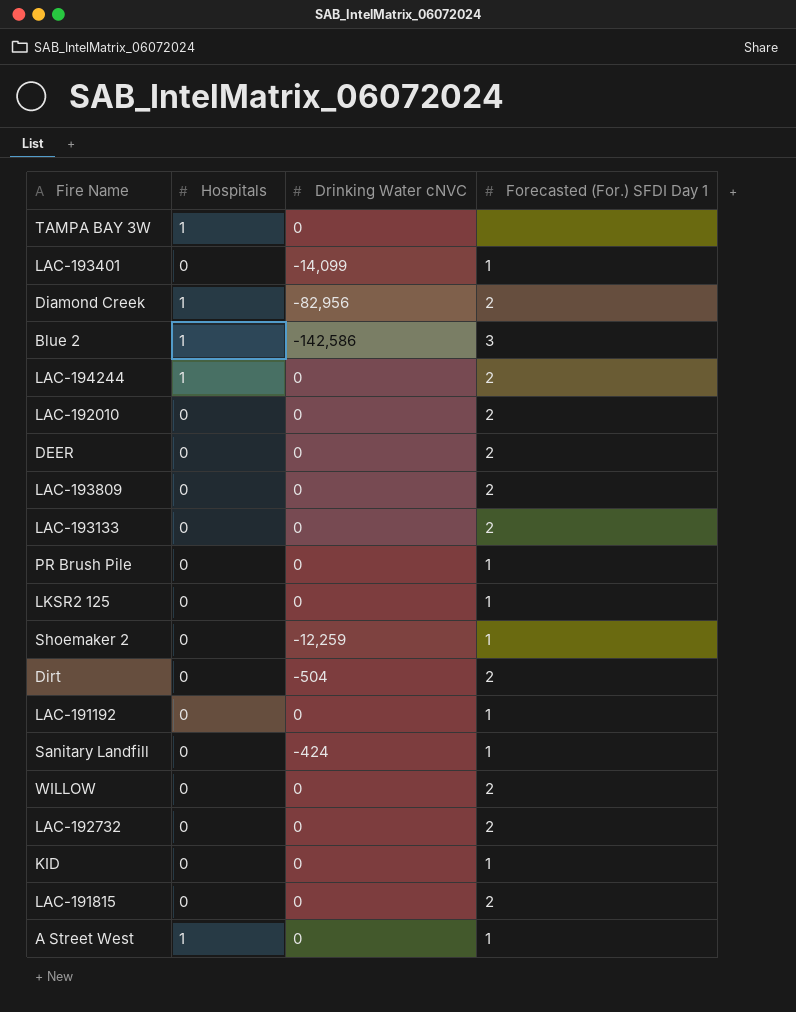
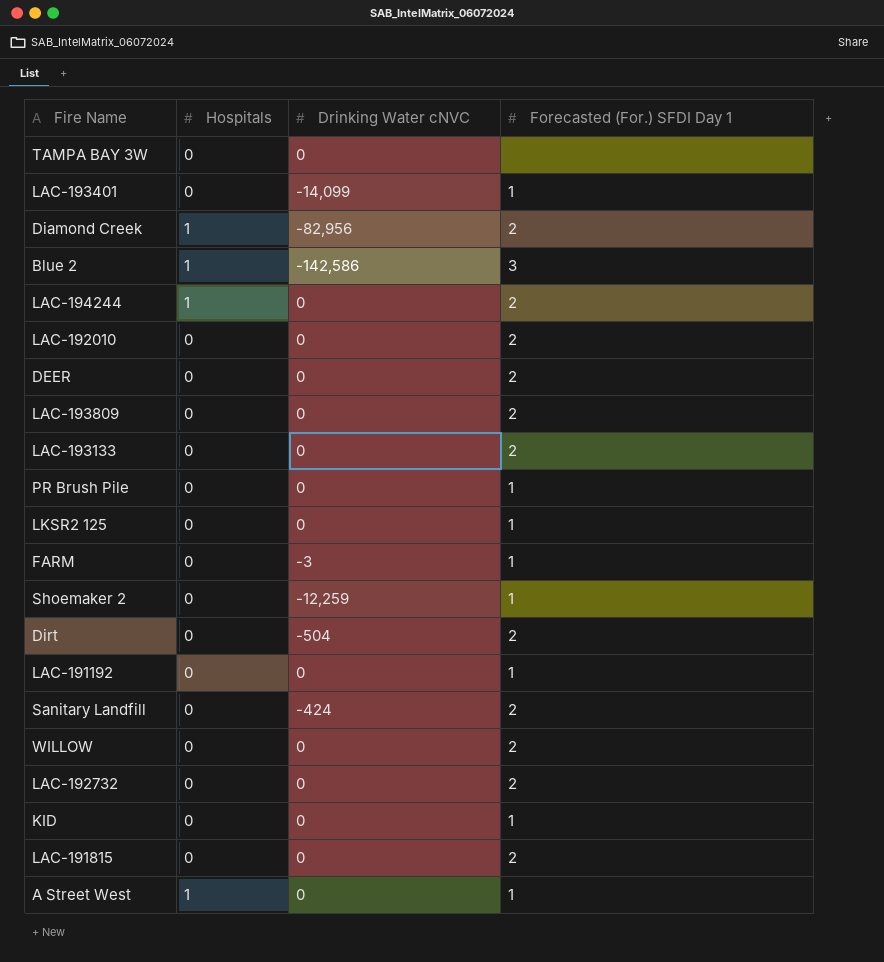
TAMPA BAY 3W | Hospitals: 1 -> 0
row FARM: none -> 0 | -3 | 1
Sanitary Landfill | Forecasted (For.) SFDI Day 1: 1 -> 2

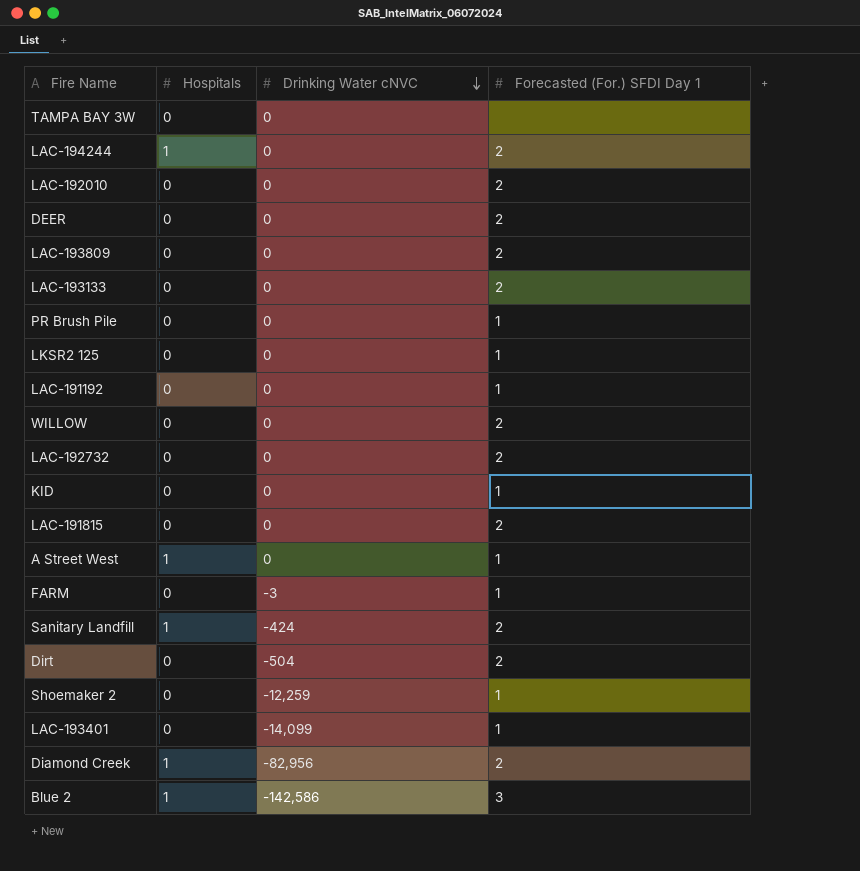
row order: none -> Drinking Water cNVC descending
Sanitary Landfill | Hospitals: 0 -> 1

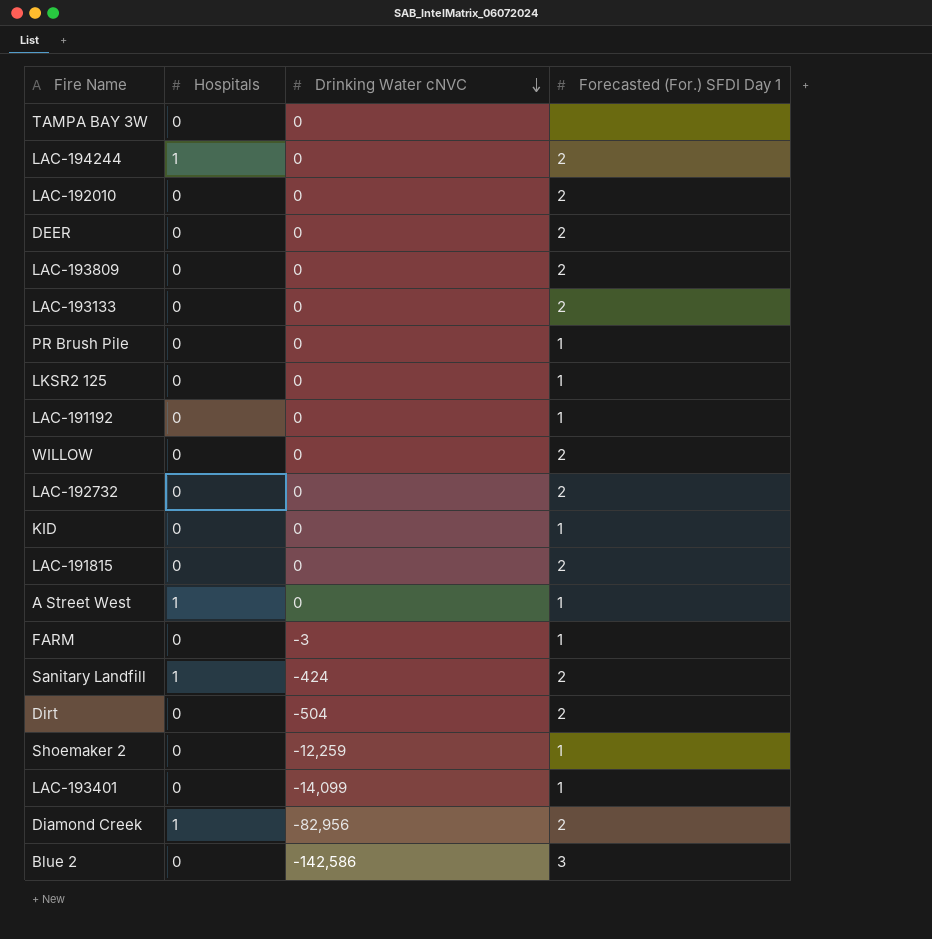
Blue 2 | Hospitals: 1 -> 0

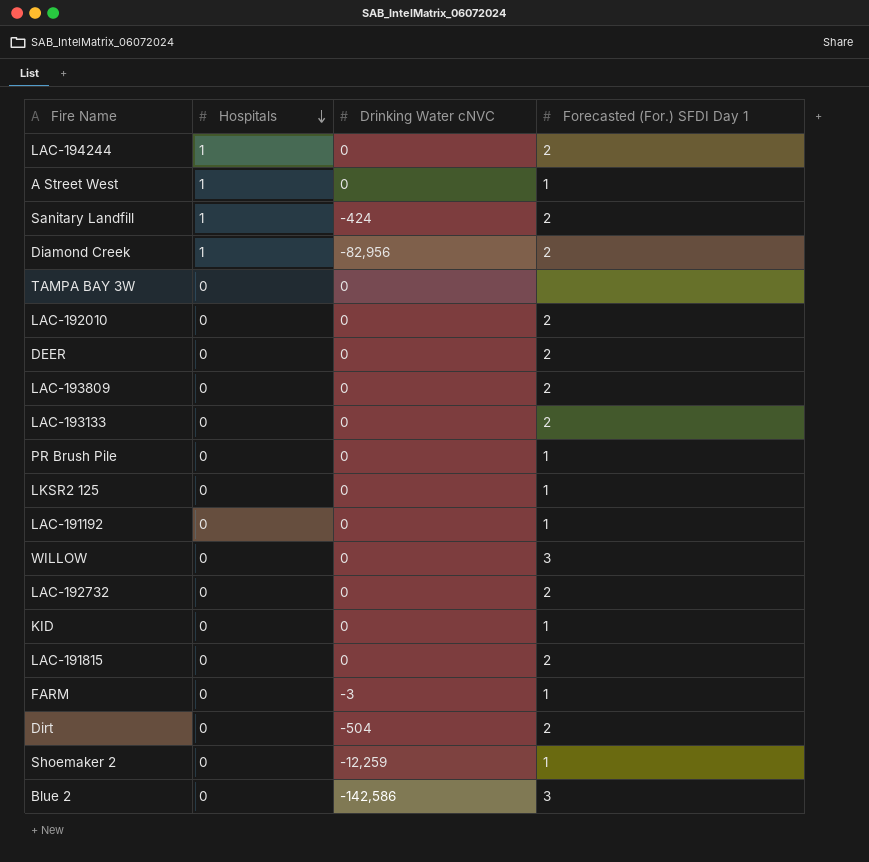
row order: Drinking Water cNVC descending -> Hospitals descending
row LAC-193401: 0 | -14,099 | 1 -> none
WILLOW | Forecasted (For.) SFDI Day 1: 2 -> 3

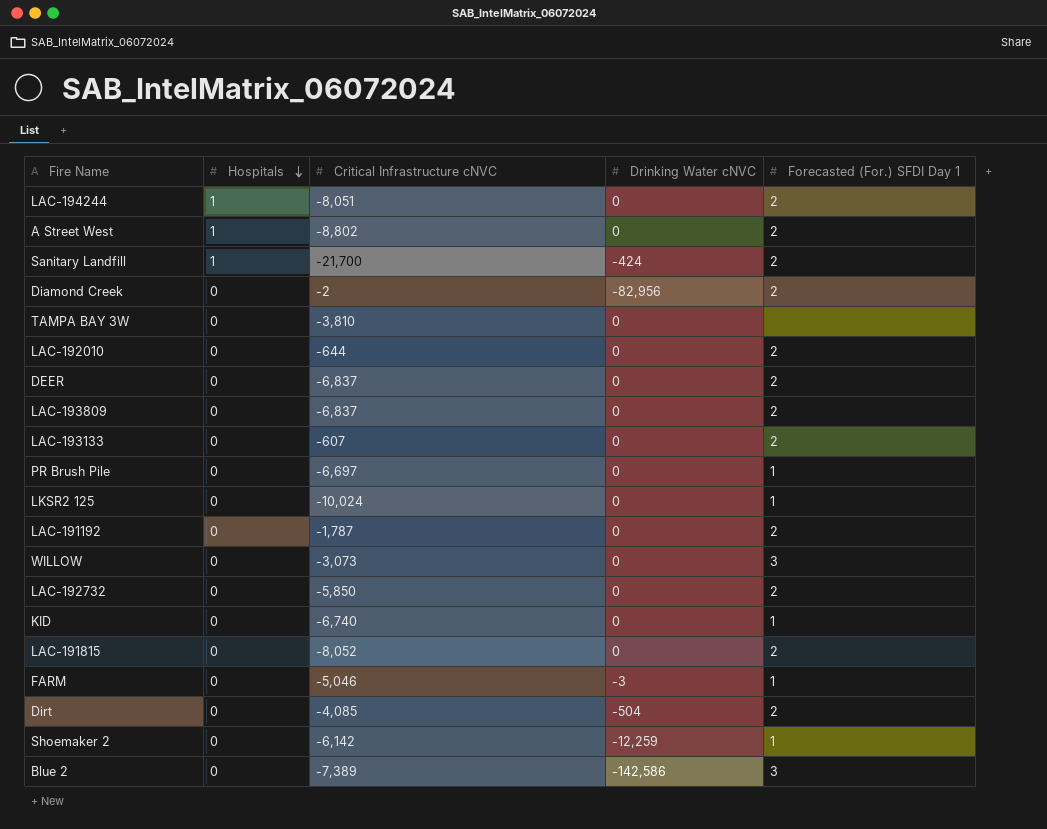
column Critical Infrastructure cNVC | position: none -> 3
A Street West | Forecasted (For.) SFDI Day 1: 1 -> 2
Diamond Creek | Hospitals: 1 -> 0
LAC-191192 | Forecasted (For.) SFDI Day 1: 1 -> 2

